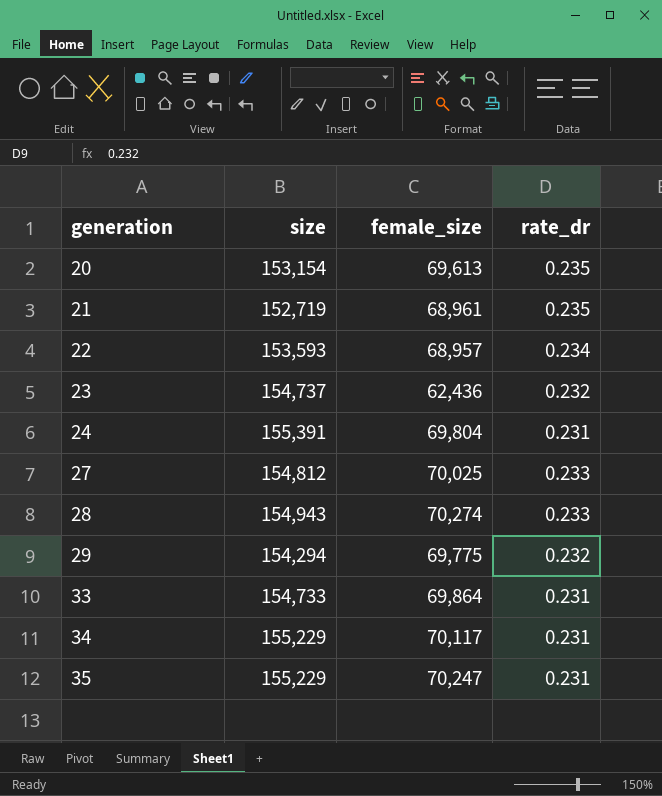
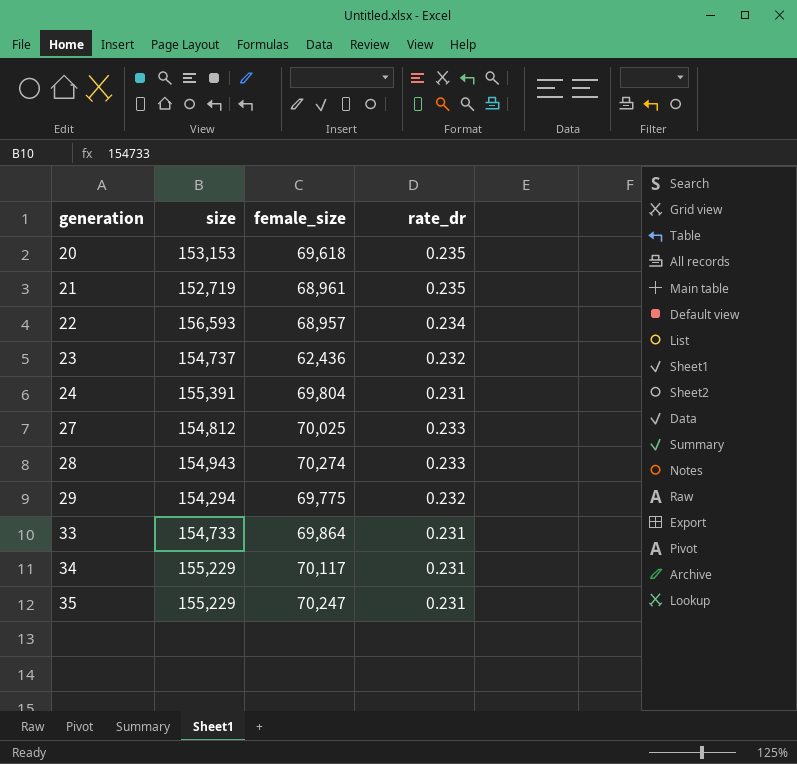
20 | size: 153,154 -> 153,153
20 | female_size: 69,613 -> 69,618
22 | size: 153,593 -> 156,593

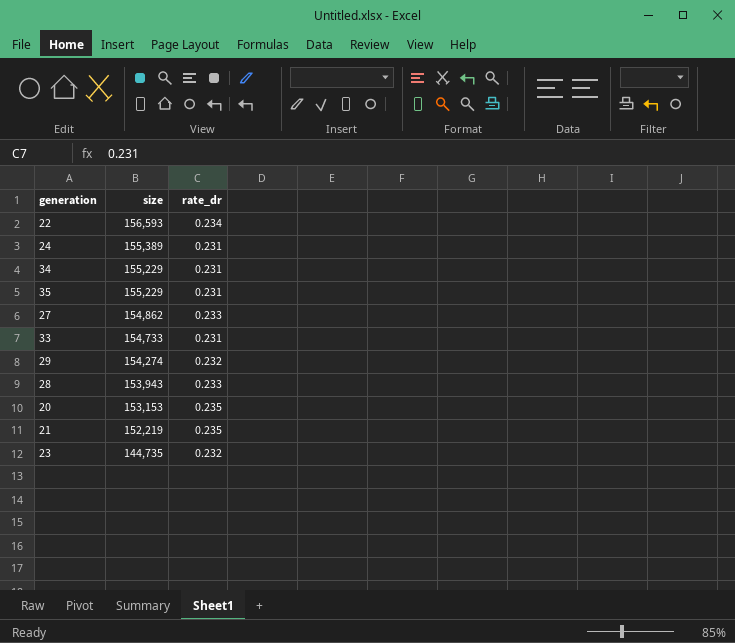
row order: generation ascending -> size descending
column female_size | position: 3 -> none
24 | size: 155,391 -> 155,389
27 | size: 154,812 -> 154,862
29 | size: 154,294 -> 154,274
28 | size: 154,943 -> 153,943
21 | size: 152,719 -> 152,219
23 | size: 154,737 -> 144,735

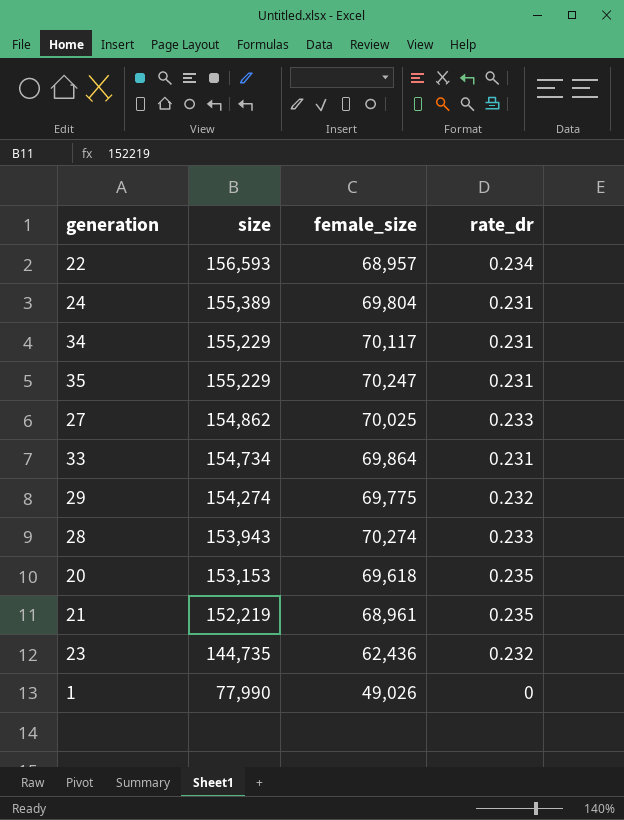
column female_size | position: none -> 3
33 | size: 154,733 -> 154,734
row 1: none -> 77,990 | 49,026 | 0

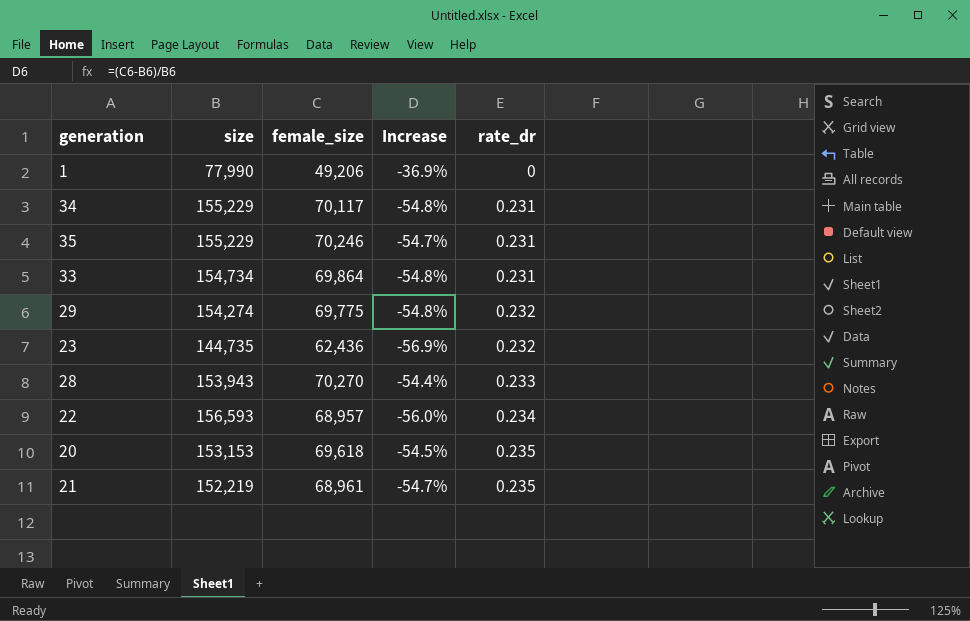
row order: size descending -> rate_dr ascending
column Increase | formula: none -> ([female_size] - [size]) / [size]
row 24: 155,389 | 69,804 | 0.231 -> none
row 27: 154,862 | 70,025 | 0.233 -> none
1 | female_size: 49,026 -> 49,206
35 | female_size: 70,247 -> 70,246
28 | female_size: 70,274 -> 70,270

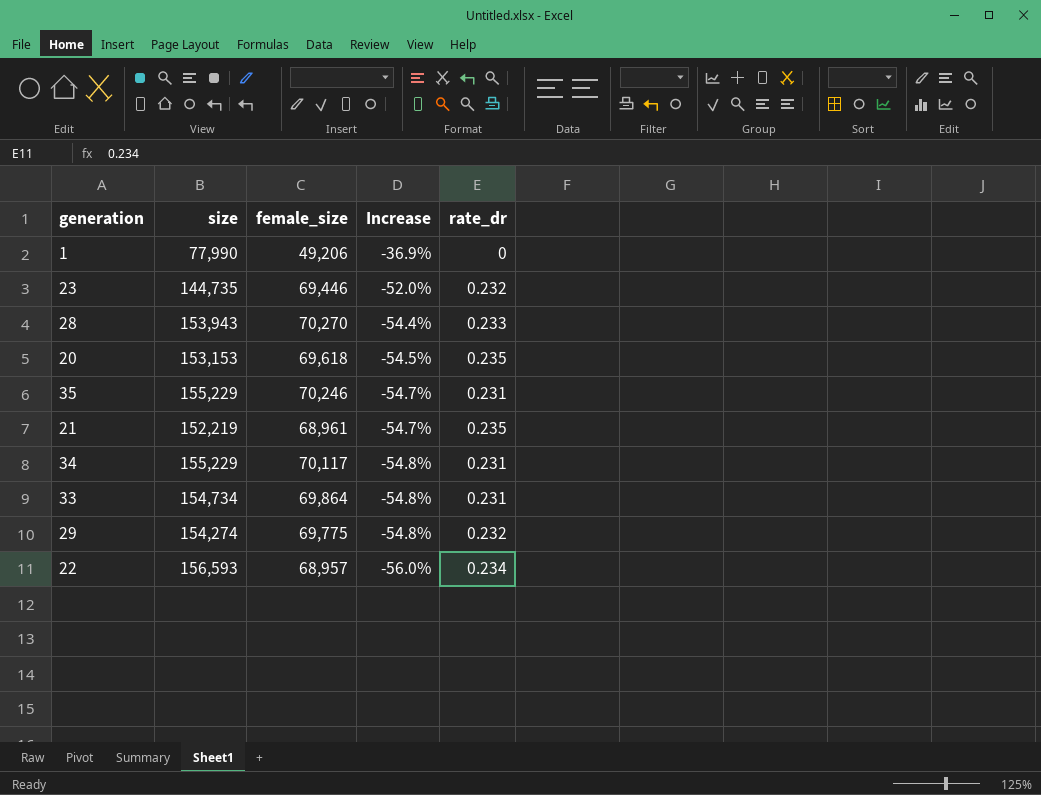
row order: rate_dr ascending -> Increase descending
23 | female_size: 62,436 -> 69,446
23 | Increase: -56.9% -> -52.0%

